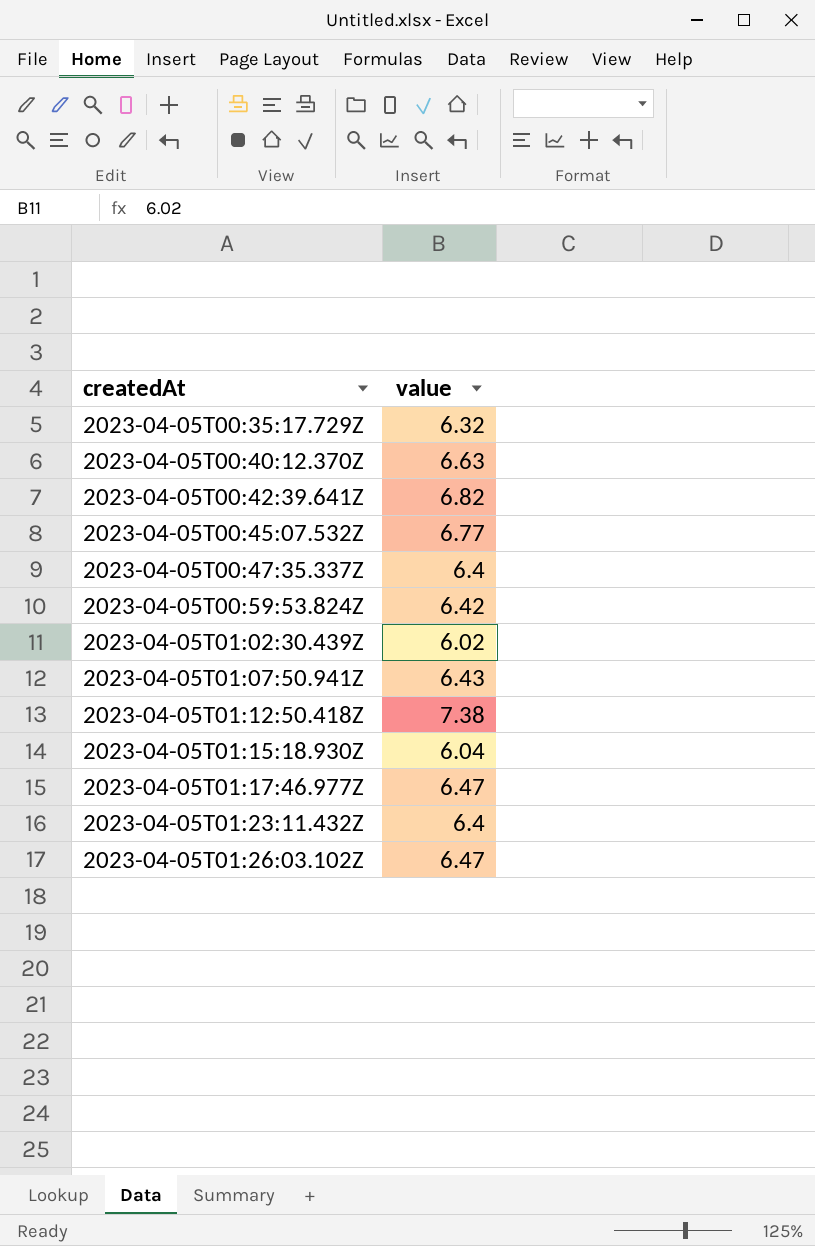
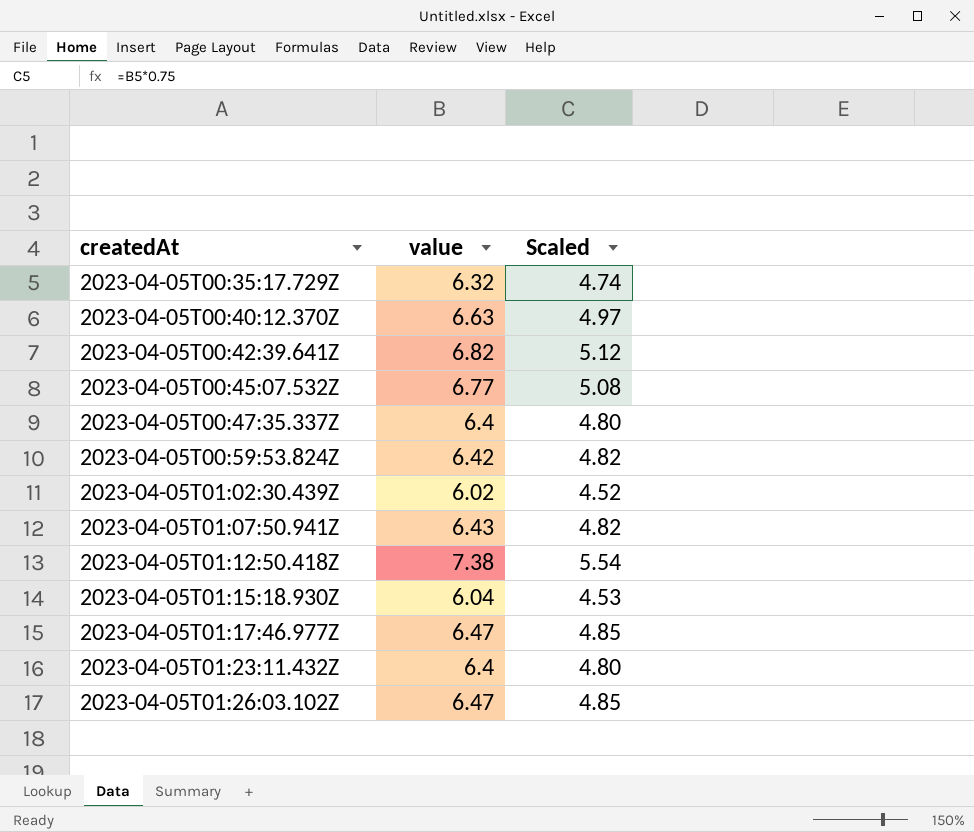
column Scaled | formula: none -> [value] * 0.75

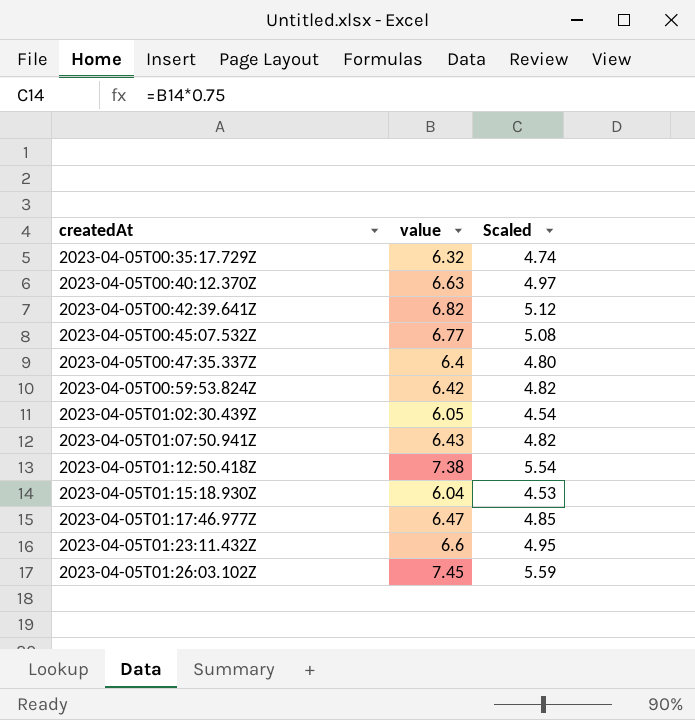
2023-04-05T01:02:30.439Z | value: 6.02 -> 6.05
2023-04-05T01:02:30.439Z | Scaled: 4.52 -> 4.54
2023-04-05T01:23:11.432Z | value: 6.4 -> 6.6
2023-04-05T01:23:11.432Z | Scaled: 4.80 -> 4.95
2023-04-05T01:26:03.102Z | value: 6.47 -> 7.45
2023-04-05T01:26:03.102Z | Scaled: 4.85 -> 5.59

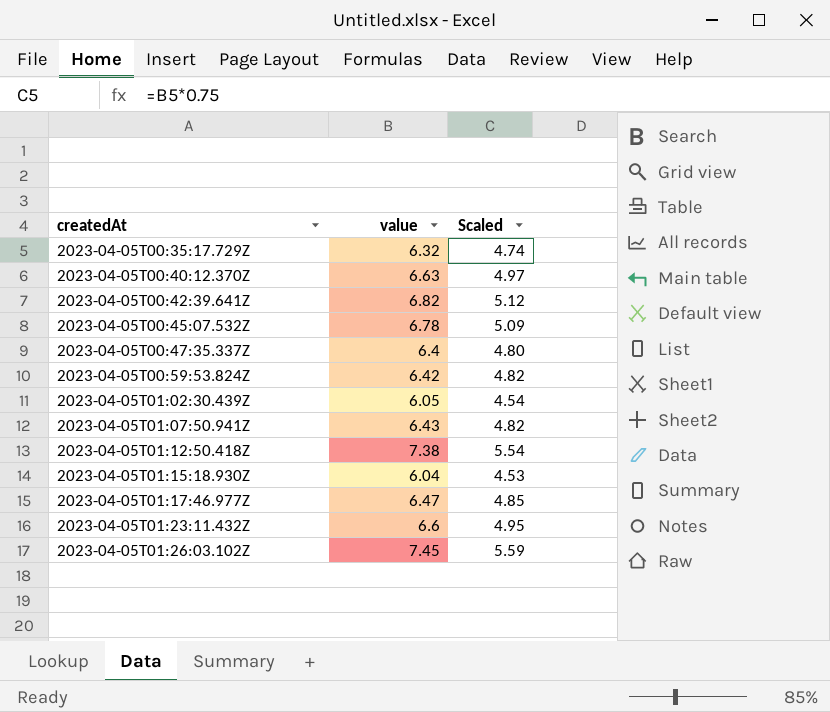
2023-04-05T00:45:07.532Z | value: 6.77 -> 6.78
2023-04-05T00:45:07.532Z | Scaled: 5.08 -> 5.09

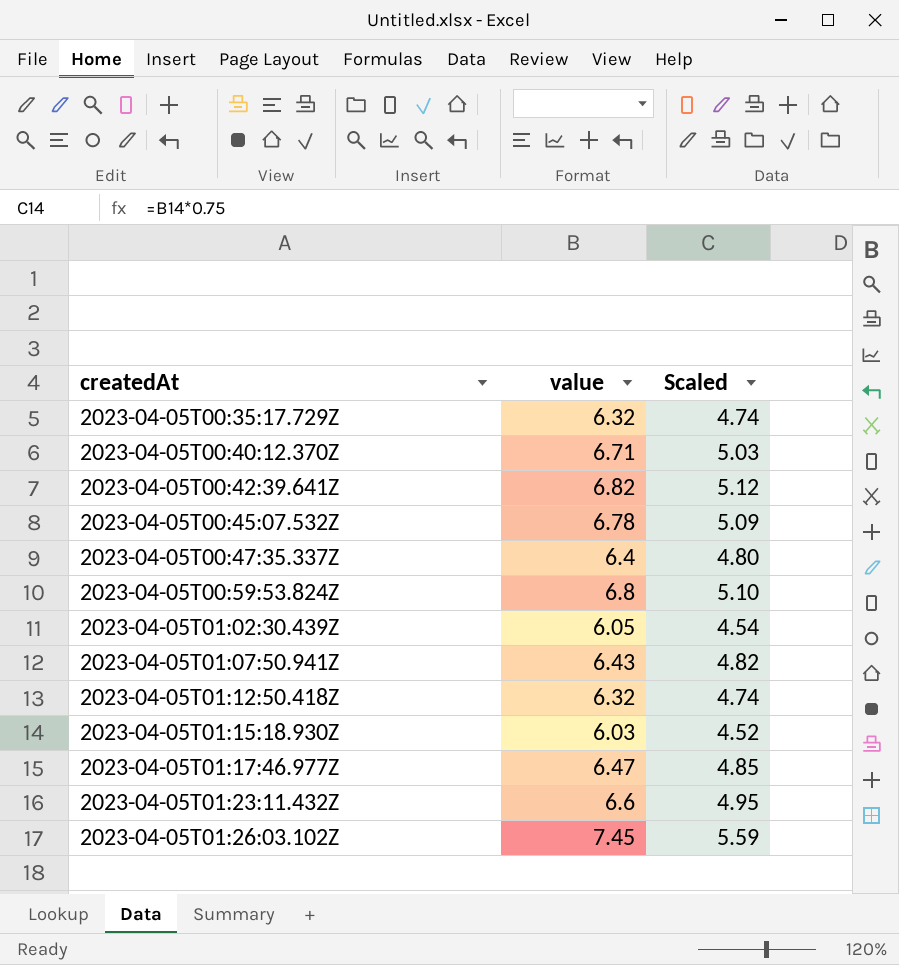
2023-04-05T00:40:12.370Z | value: 6.63 -> 6.71
2023-04-05T00:40:12.370Z | Scaled: 4.97 -> 5.03
2023-04-05T00:59:53.824Z | value: 6.42 -> 6.8
2023-04-05T00:59:53.824Z | Scaled: 4.82 -> 5.10
2023-04-05T01:12:50.418Z | value: 7.38 -> 6.32
2023-04-05T01:12:50.418Z | Scaled: 5.54 -> 4.74
2023-04-05T01:15:18.930Z | value: 6.04 -> 6.03
2023-04-05T01:15:18.930Z | Scaled: 4.53 -> 4.52

